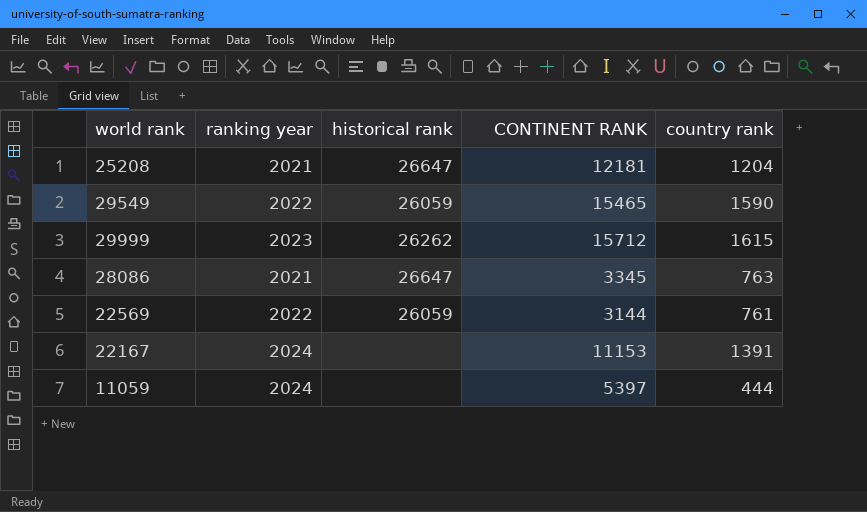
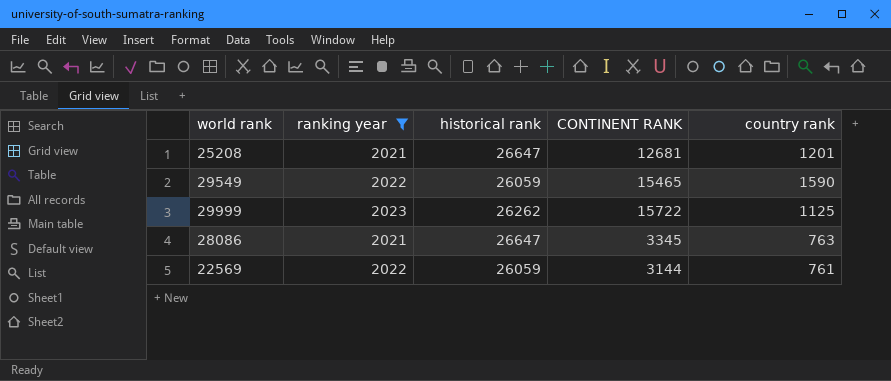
filter: none -> ranking year != 2024
25208 | CONTINENT RANK: 12181 -> 12681
25208 | country rank: 1204 -> 1201
29999 | CONTINENT RANK: 15712 -> 15722
29999 | country rank: 1615 -> 1125

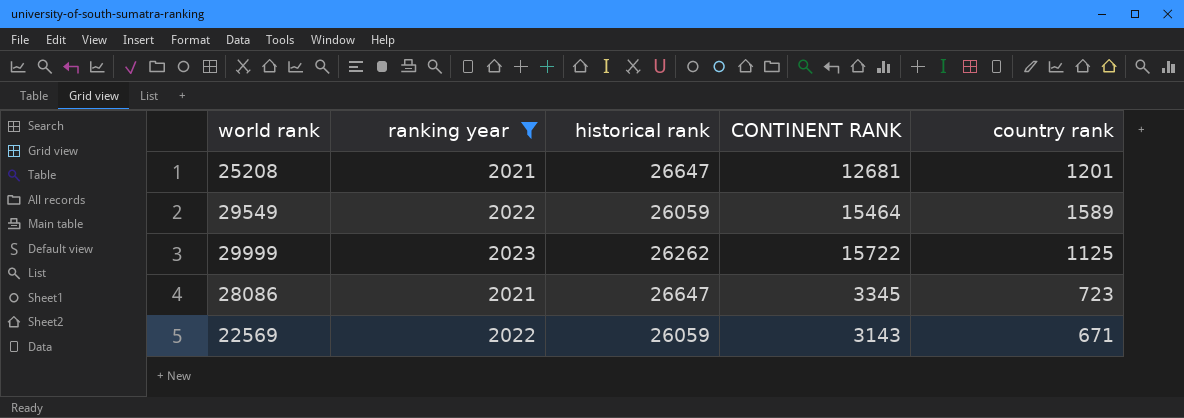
29549 | CONTINENT RANK: 15465 -> 15464
29549 | country rank: 1590 -> 1589
28086 | country rank: 763 -> 723
22569 | CONTINENT RANK: 3144 -> 3143
22569 | country rank: 761 -> 671

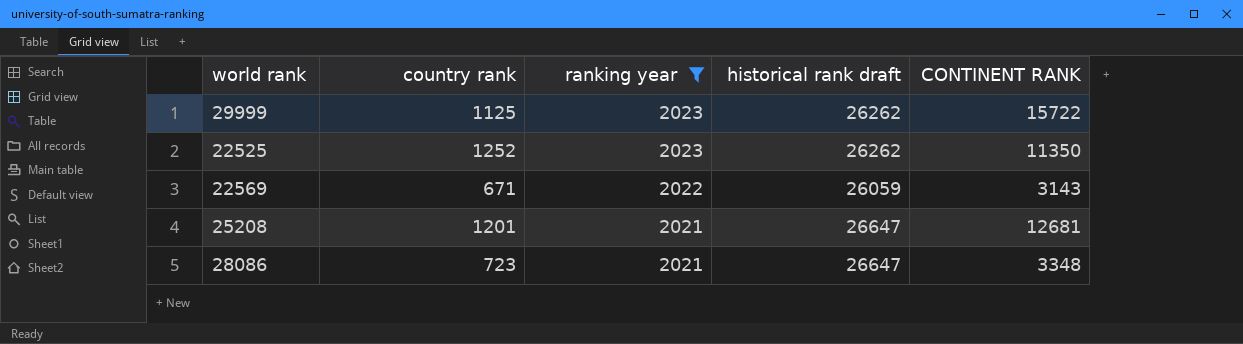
row order: none -> ranking year descending
column country rank | position: 5 -> 2
column name: historical rank -> historical rank draft
row 29549: 2022 | 26059 | 15464 | 1589 -> none
row 22525: none -> 1252 | 2023 | 26262 | 11350
28086 | CONTINENT RANK: 3345 -> 3348

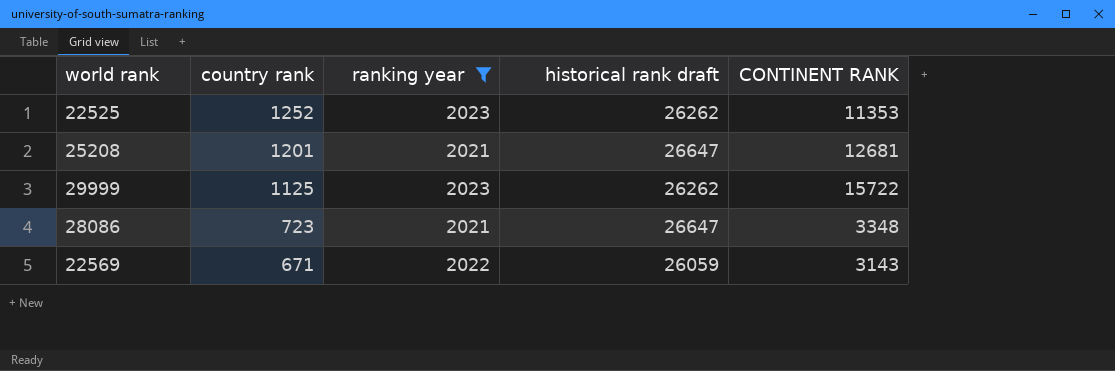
row order: ranking year descending -> country rank descending
22525 | CONTINENT RANK: 11350 -> 11353

